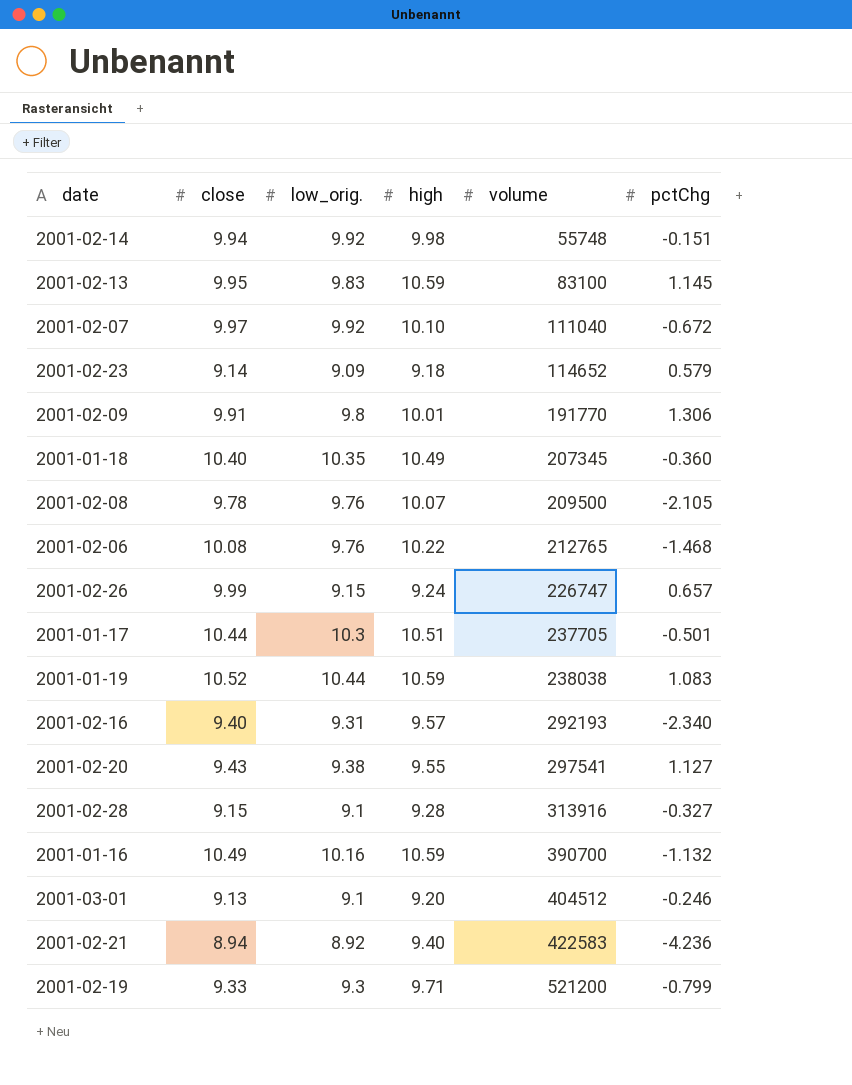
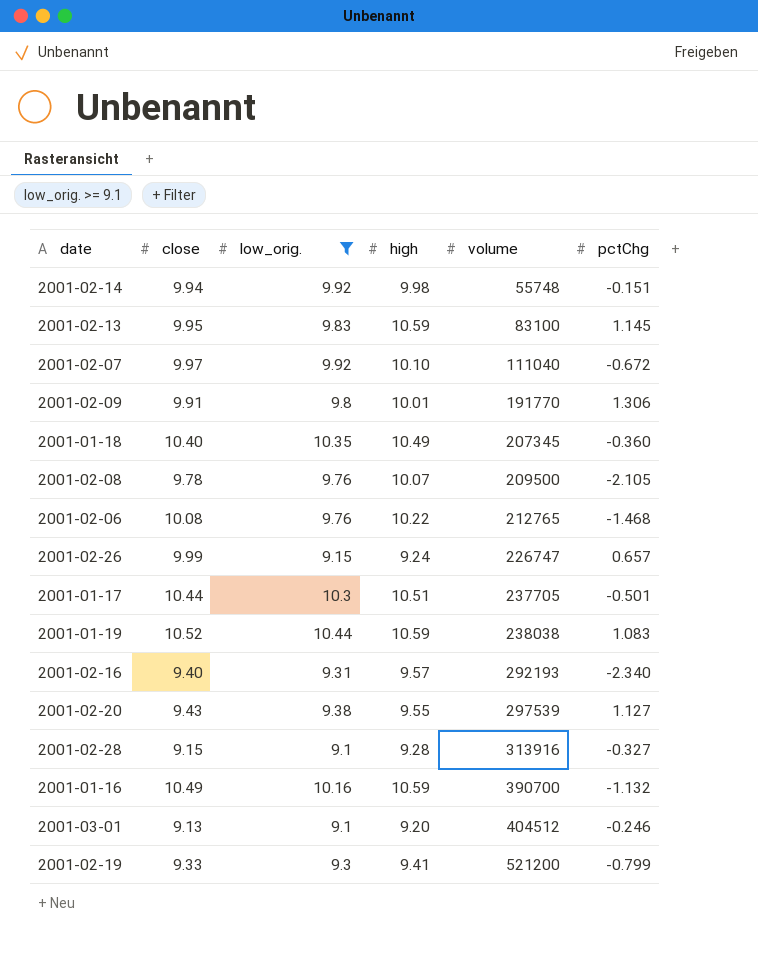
filter: none -> low_orig. >= 9.1
2001-02-20 | volume: 297541 -> 297539
2001-02-19 | high: 9.71 -> 9.41

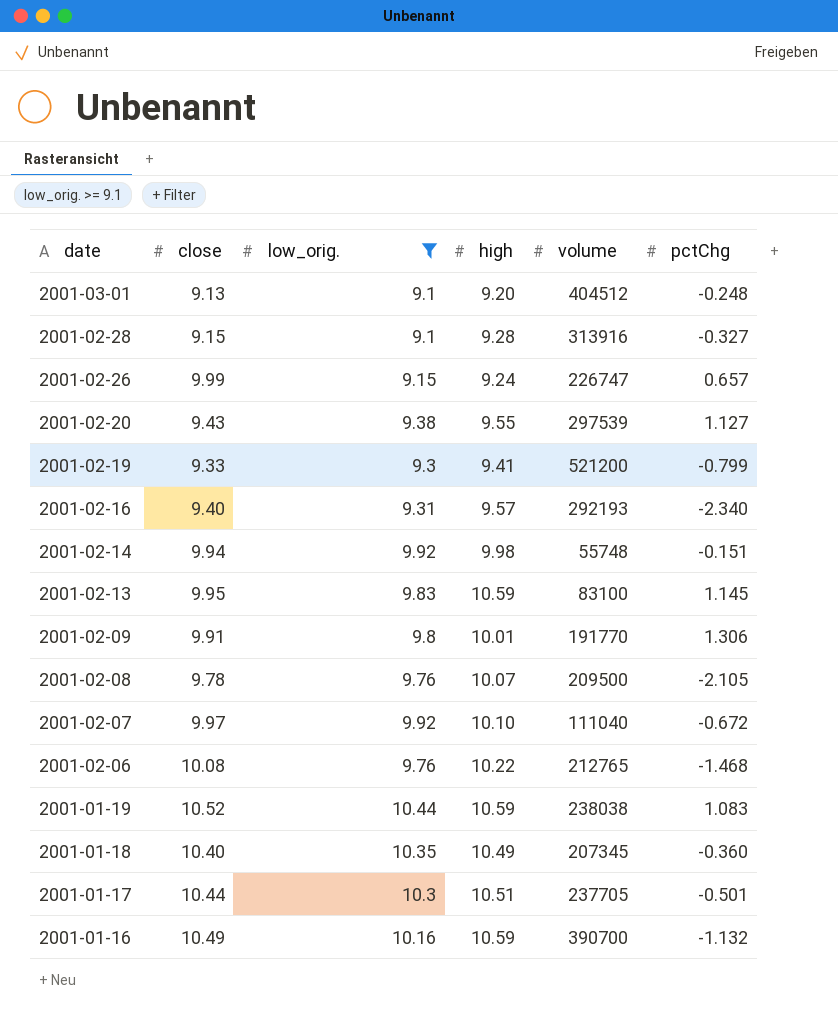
row order: volume ascending -> date descending
2001-03-01 | pctChg: -0.246 -> -0.248

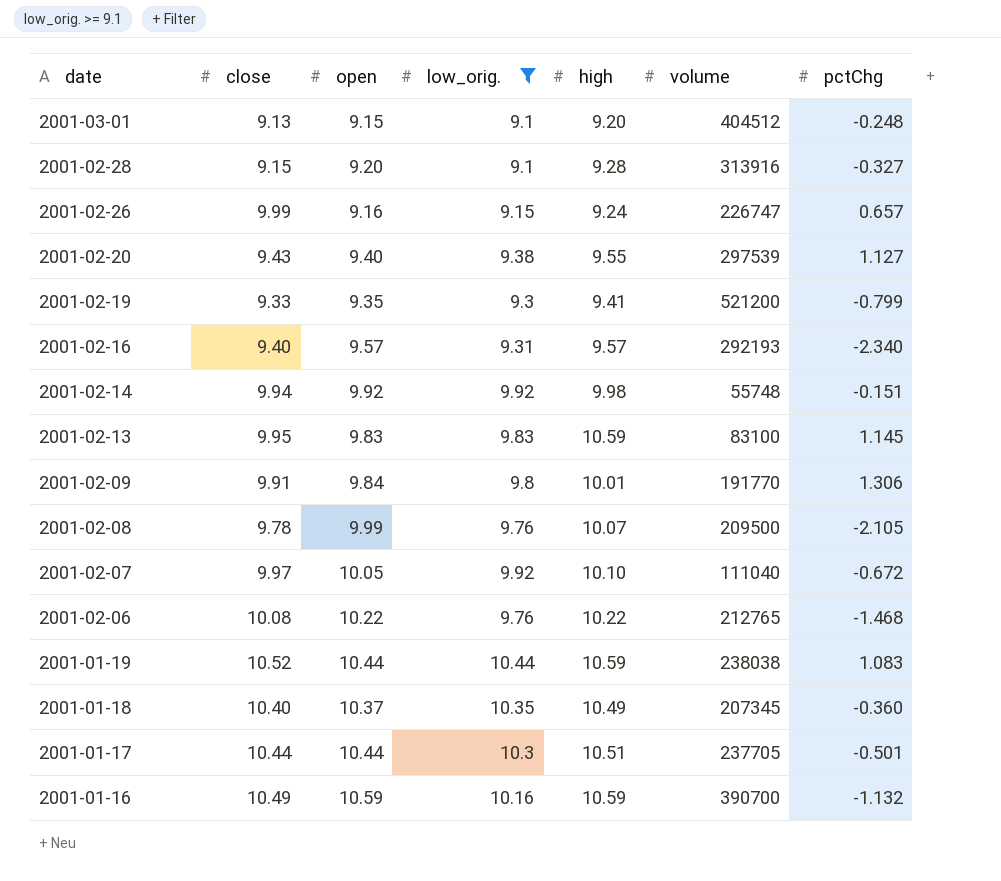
column open | position: none -> 3

